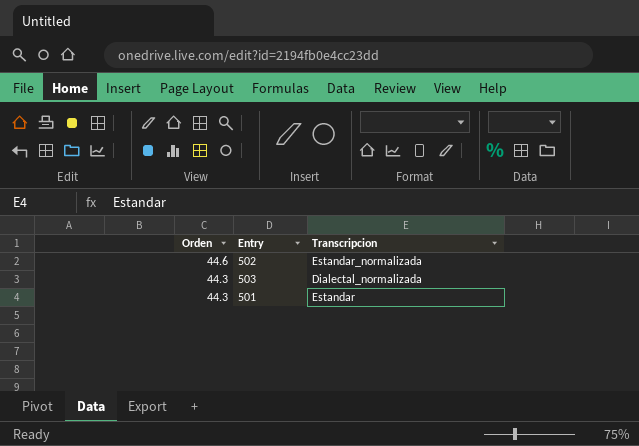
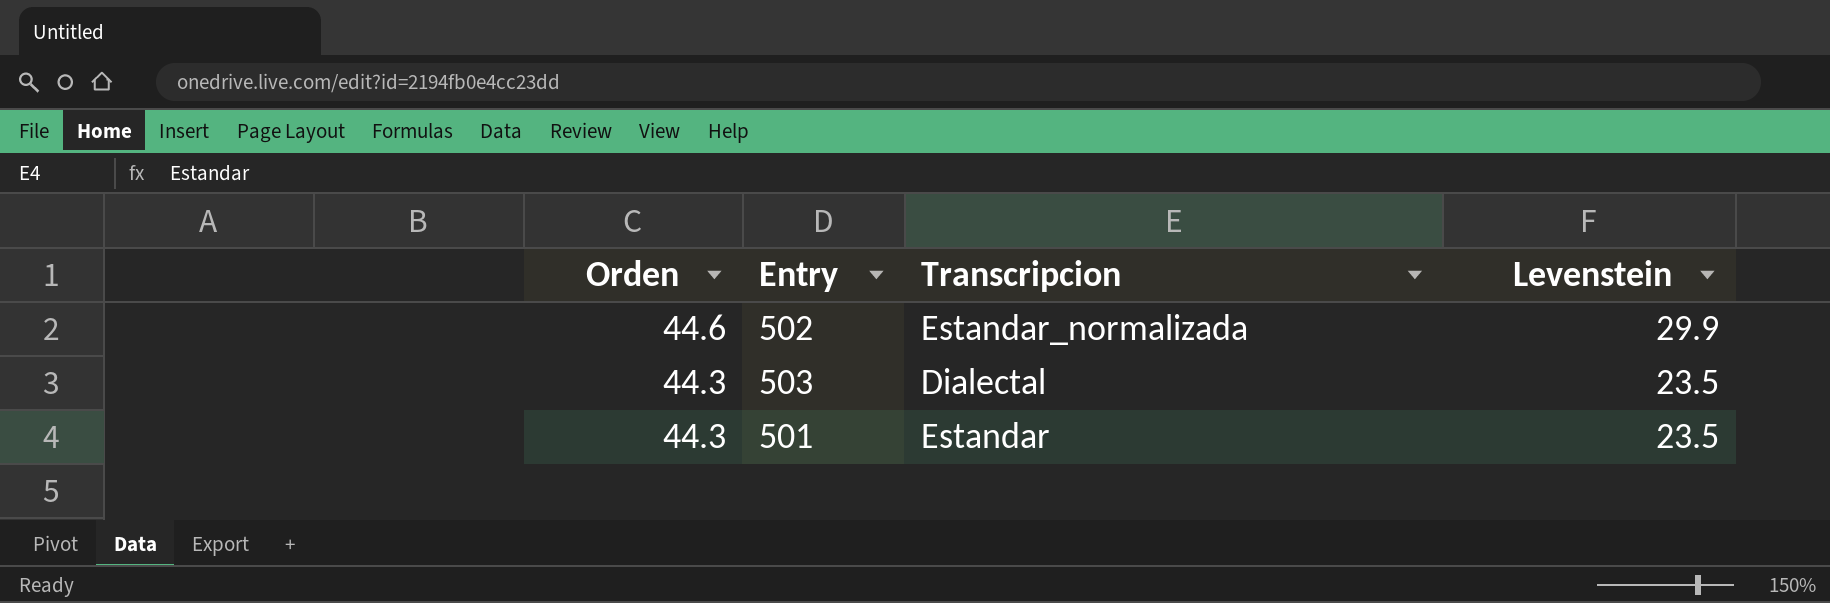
column Levenstein | position: none -> 4
503 | Transcripcion: Dialectal_normalizada -> Dialectal

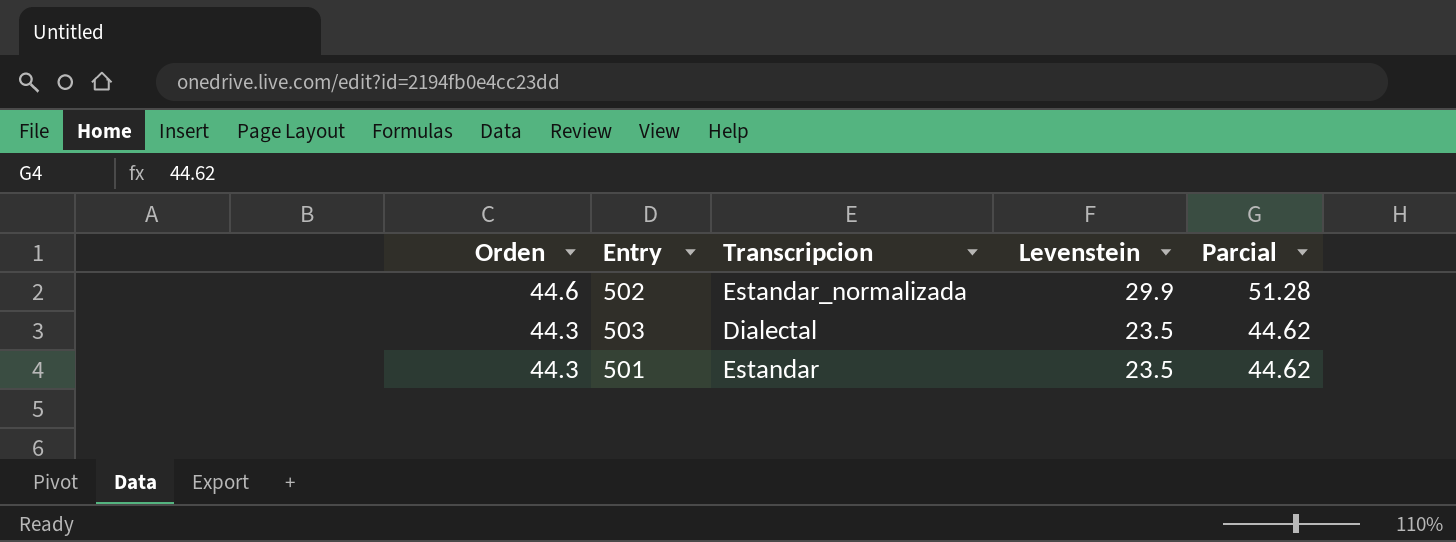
column Parcial | position: none -> 5

